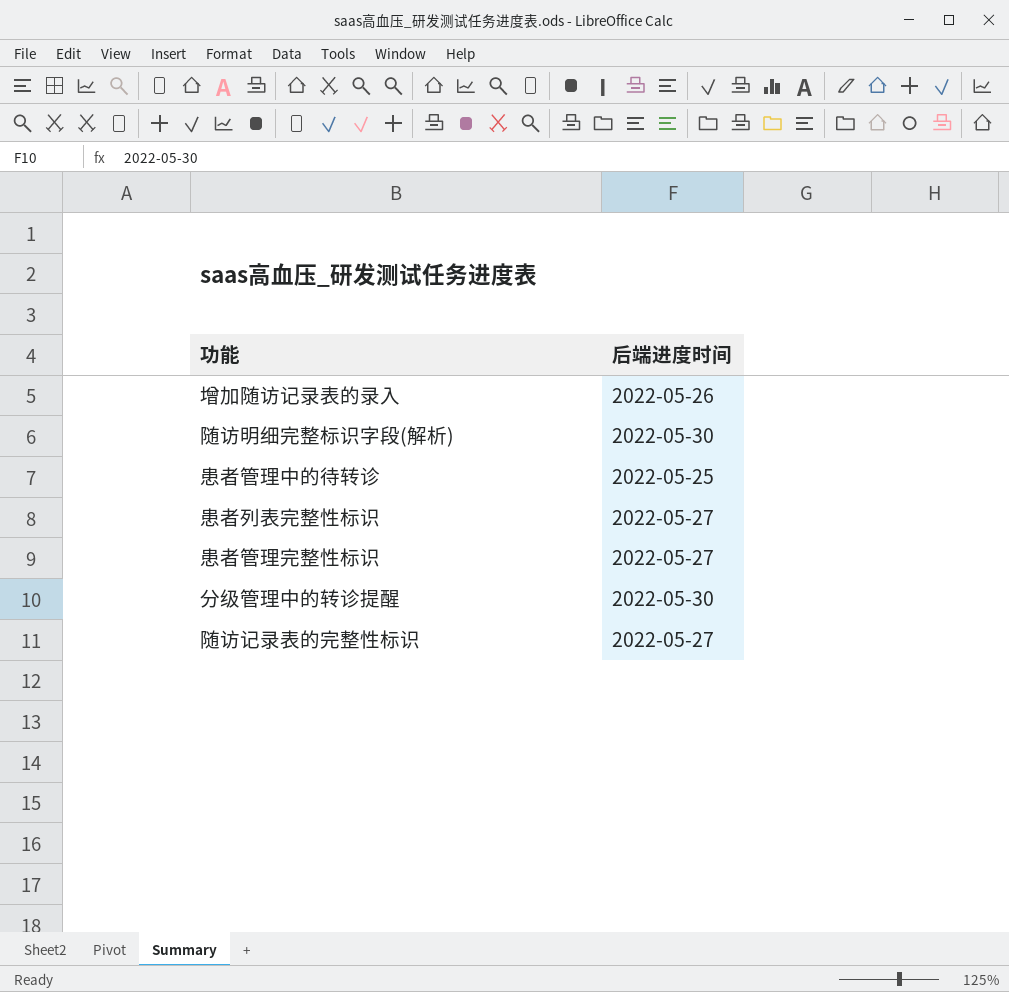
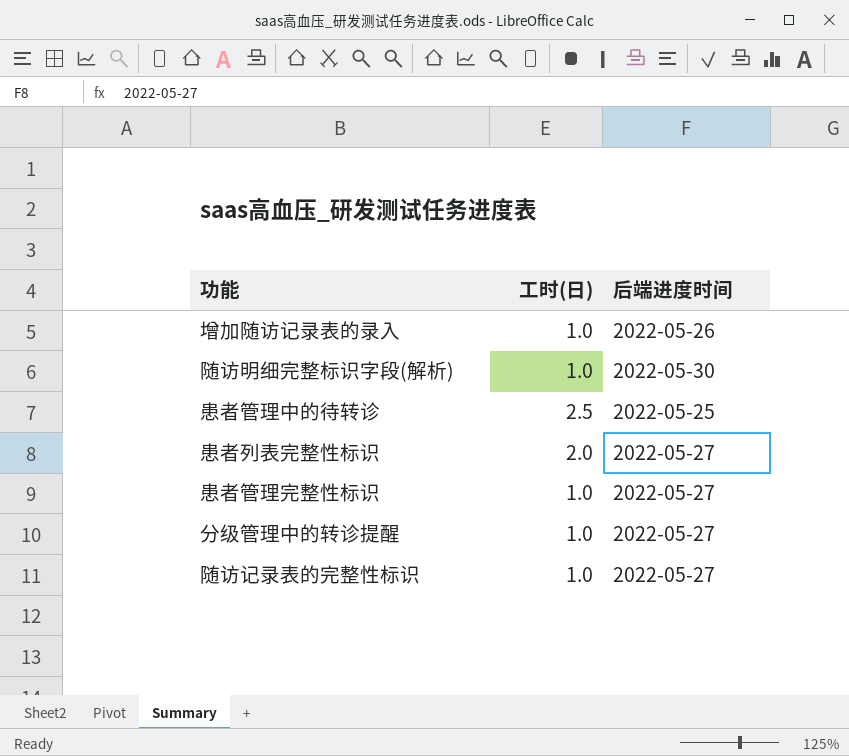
column 工时(日) | position: none -> 2
分级管理中的转诊提醒 | 后端进度时间: 2022-05-30 -> 2022-05-27

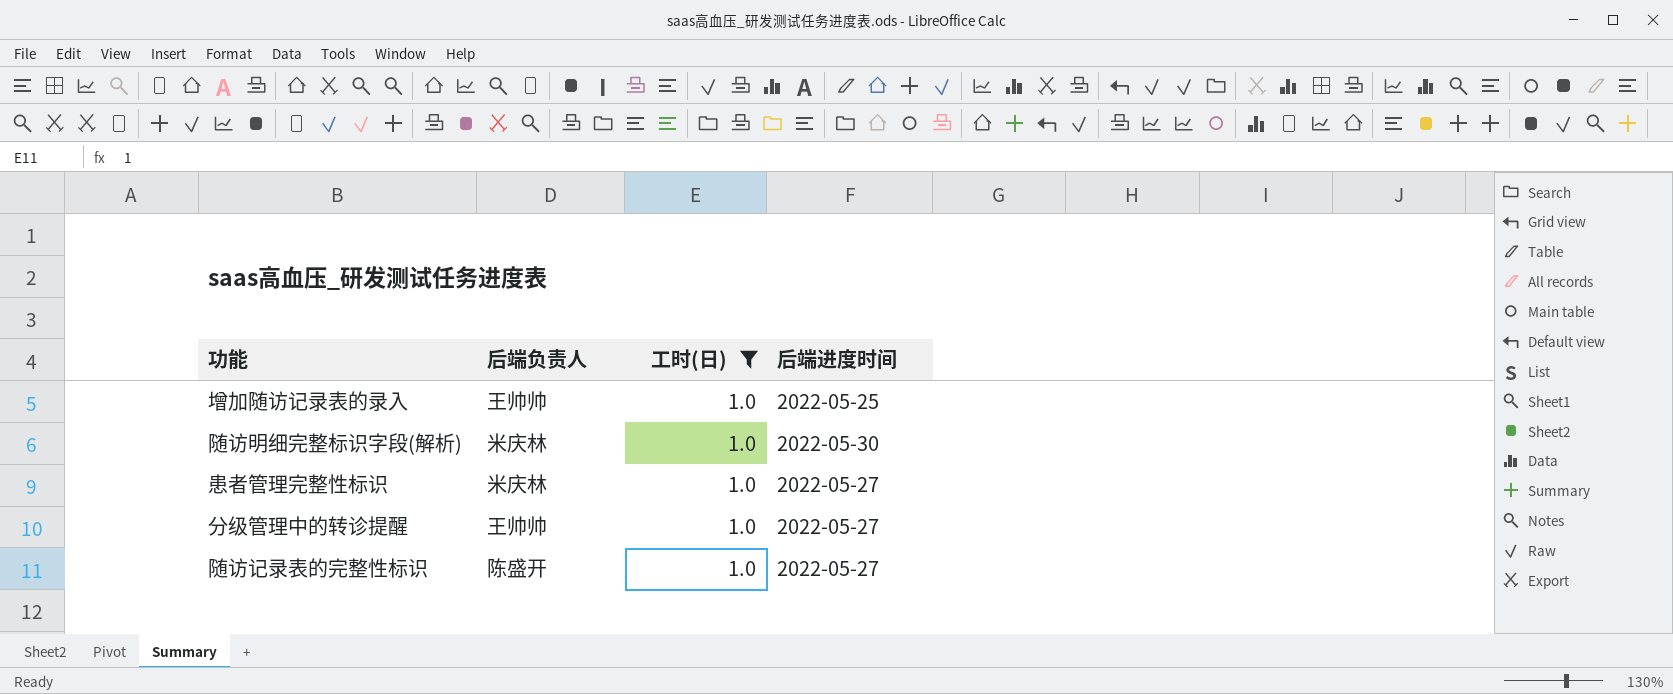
filter: none -> 工时(日) = 1.0
column 后端负责人 | position: none -> 2
增加随访记录表的录入 | 后端进度时间: 2022-05-26 -> 2022-05-25

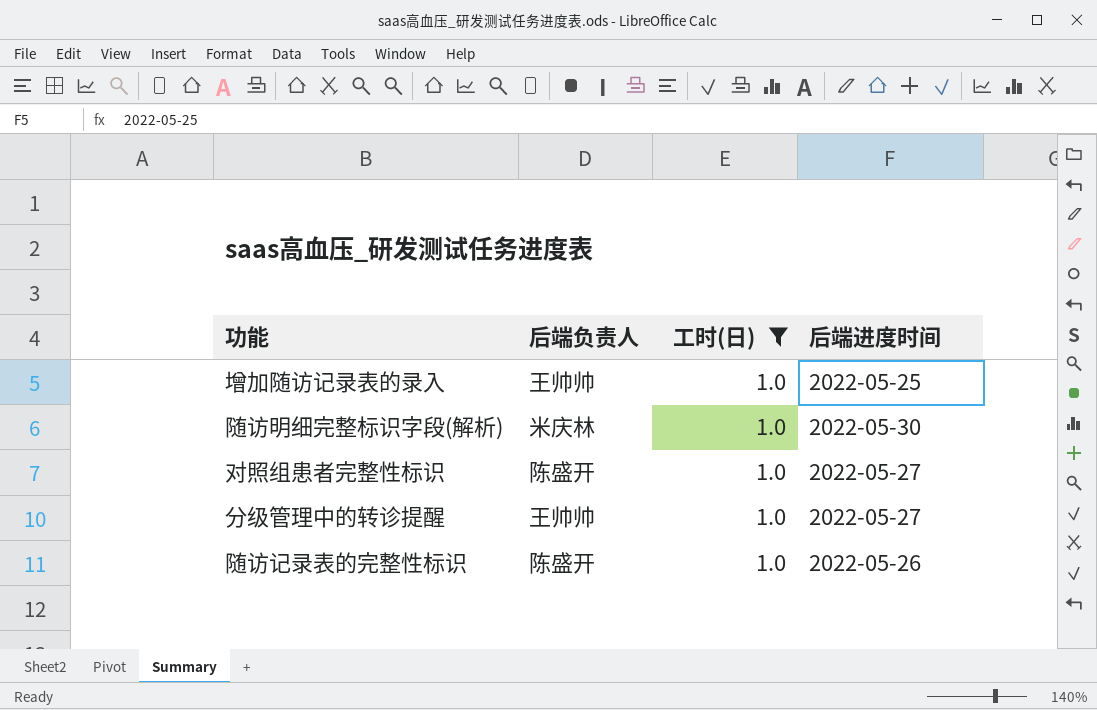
row 患者管理完整性标识: 米庆林 | 1.0 | 2022-05-27 -> none
row 对照组患者完整性标识: none -> 陈盛开 | 1.0 | 2022-05-27
随访记录表的完整性标识 | 后端进度时间: 2022-05-27 -> 2022-05-26

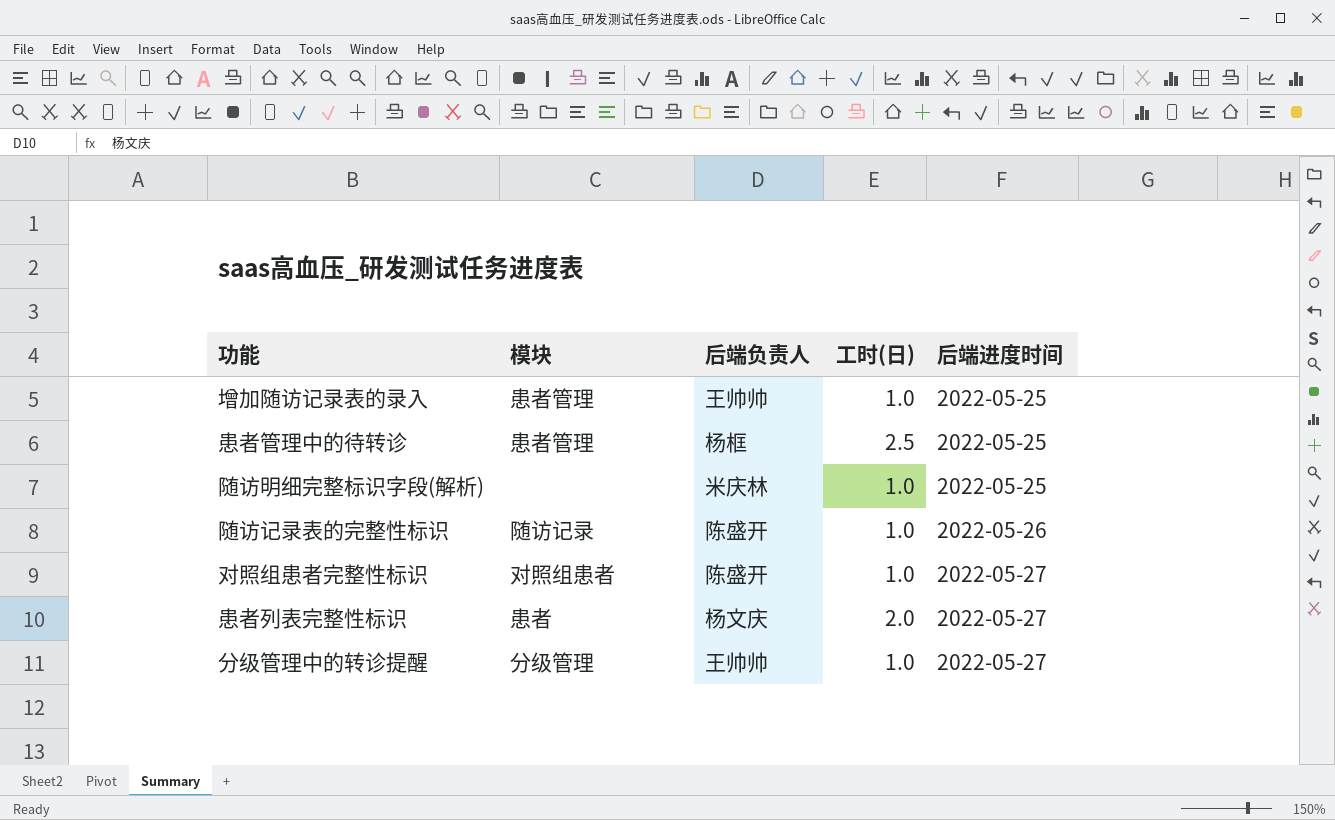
filter: 工时(日) = 1.0 -> none
row order: none -> 后端进度时间 ascending
column 模块 | position: none -> 2
随访明细完整标识字段(解析) | 后端进度时间: 2022-05-30 -> 2022-05-25

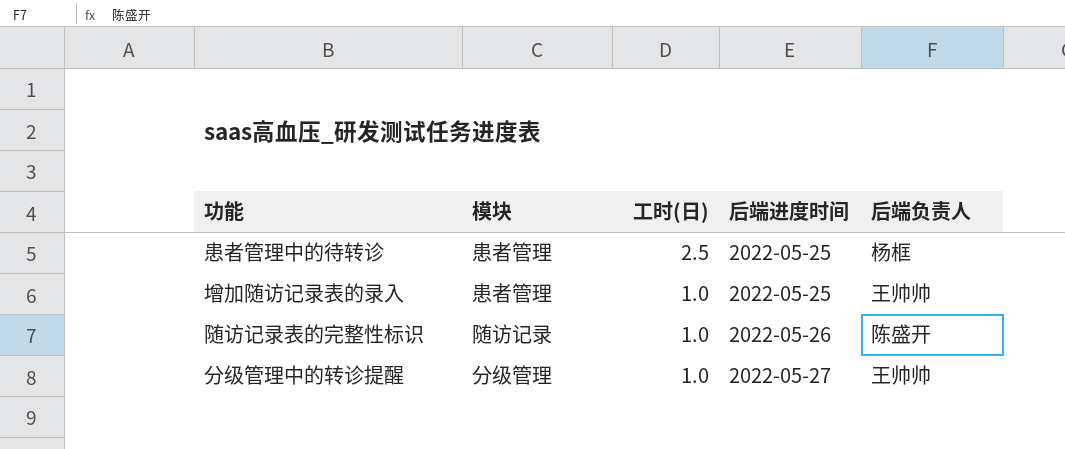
row order: 后端进度时间 ascending -> 工时(日) descending
column 后端负责人 | position: 3 -> 5
row 随访明细完整标识字段(解析): none | 米庆林 | 1.0 | 2022-05-25 -> none
row 对照组患者完整性标识: 对照组患者 | 陈盛开 | 1.0 | 2022-05-27 -> none
row 患者列表完整性标识: 患者 | 杨文庆 | 2.0 | 2022-05-27 -> none

